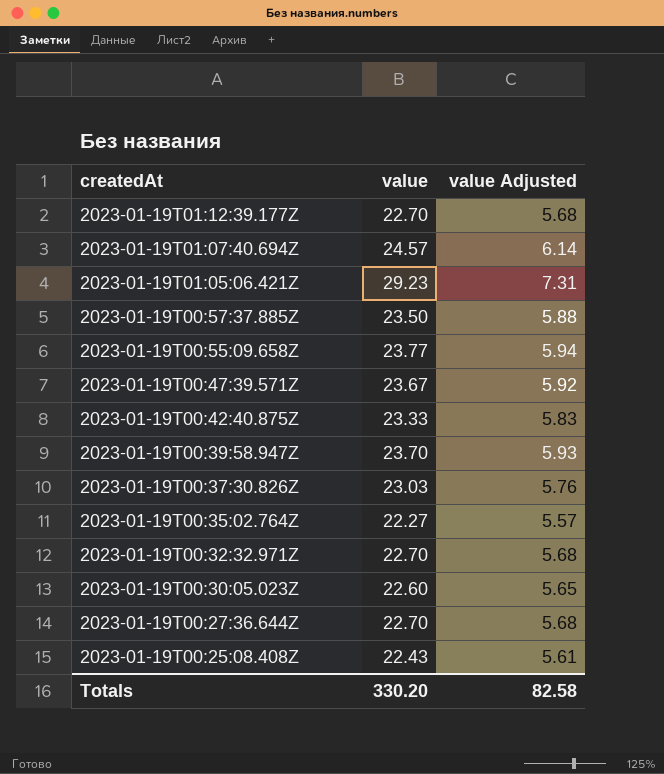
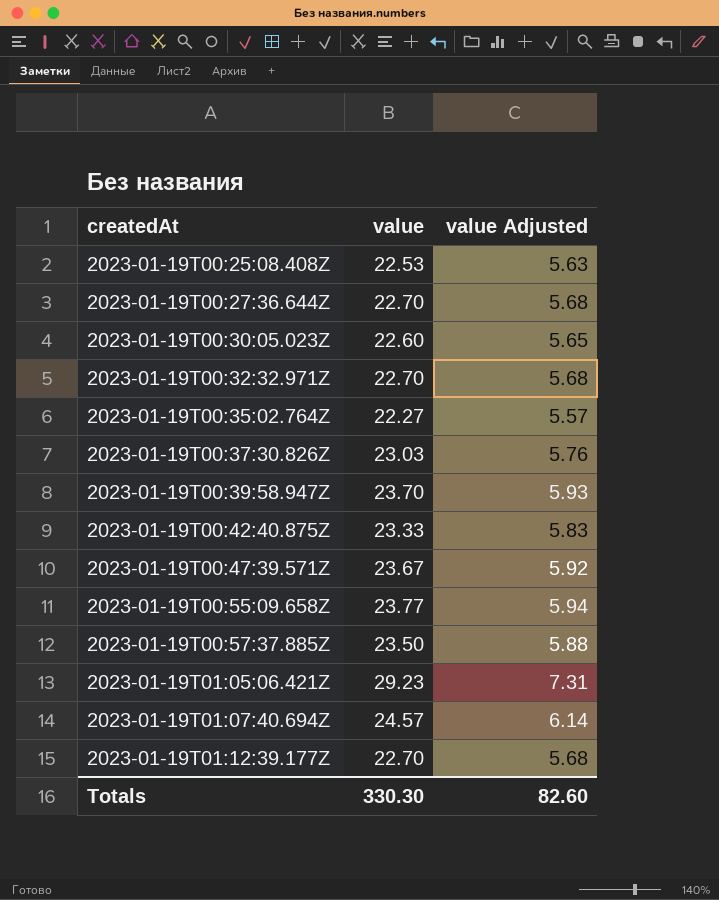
row order: createdAt descending -> createdAt ascending
2023-01-19T00:25:08.408Z | value: 22.43 -> 22.53
2023-01-19T00:25:08.408Z | value Adjusted: 5.61 -> 5.63
Totals | value: 330.20 -> 330.30
Totals | value Adjusted: 82.58 -> 82.60

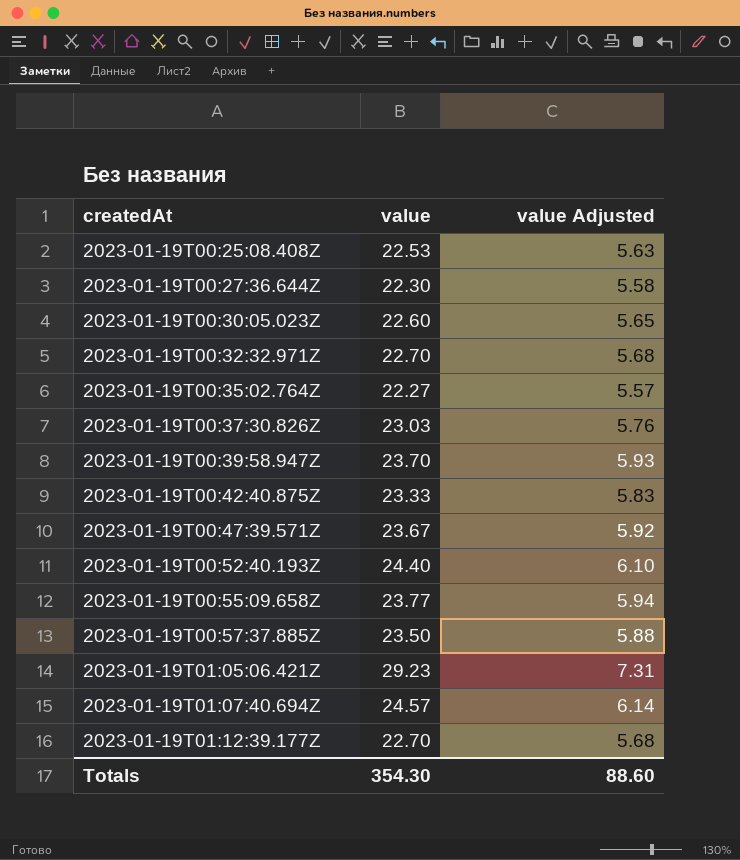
2023-01-19T00:27:36.644Z | value: 22.70 -> 22.30
2023-01-19T00:27:36.644Z | value Adjusted: 5.68 -> 5.58
row 2023-01-19T00:52:40.193Z: none -> 24.40 | 6.10
Totals | value: 330.30 -> 354.30
Totals | value Adjusted: 82.60 -> 88.60

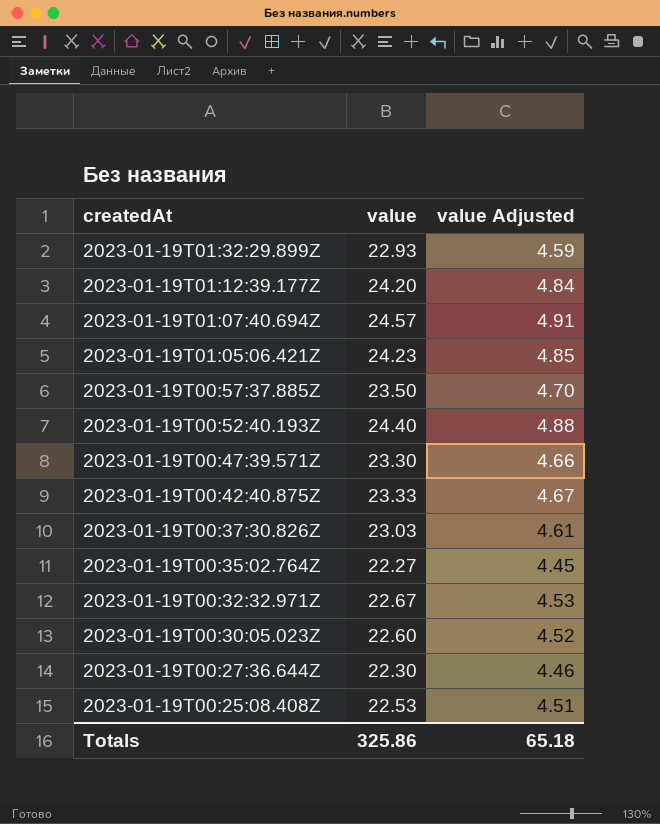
row order: createdAt ascending -> createdAt descending
column value Adjusted | formula: [value] * 0.25 -> [value] * 0.2
row 2023-01-19T00:39:58.947Z: 23.70 | 5.93 -> none
row 2023-01-19T00:55:09.658Z: 23.77 | 5.94 -> none
row 2023-01-19T01:32:29.899Z: none -> 22.93 | 4.59
2023-01-19T01:12:39.177Z | value: 22.70 -> 24.20
2023-01-19T01:05:06.421Z | value: 29.23 -> 24.23
2023-01-19T00:47:39.571Z | value: 23.67 -> 23.30
2023-01-19T00:32:32.971Z | value: 22.70 -> 22.67
Totals | value: 354.30 -> 325.86
Totals | value Adjusted: 88.60 -> 65.18

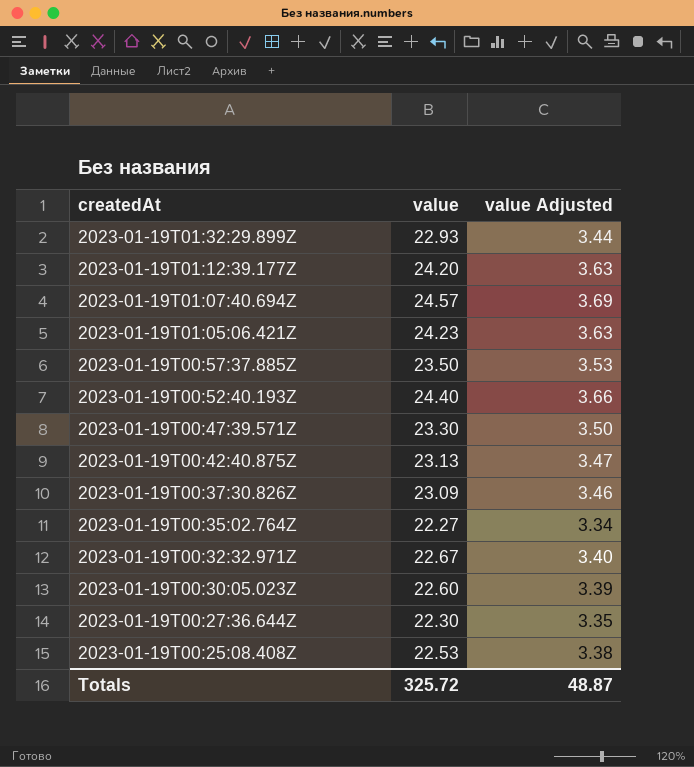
column value Adjusted | formula: [value] * 0.2 -> [value] * 0.15
2023-01-19T00:42:40.875Z | value: 23.33 -> 23.13
2023-01-19T00:37:30.826Z | value: 23.03 -> 23.09
Totals | value: 325.86 -> 325.72
Totals | value Adjusted: 65.18 -> 48.87

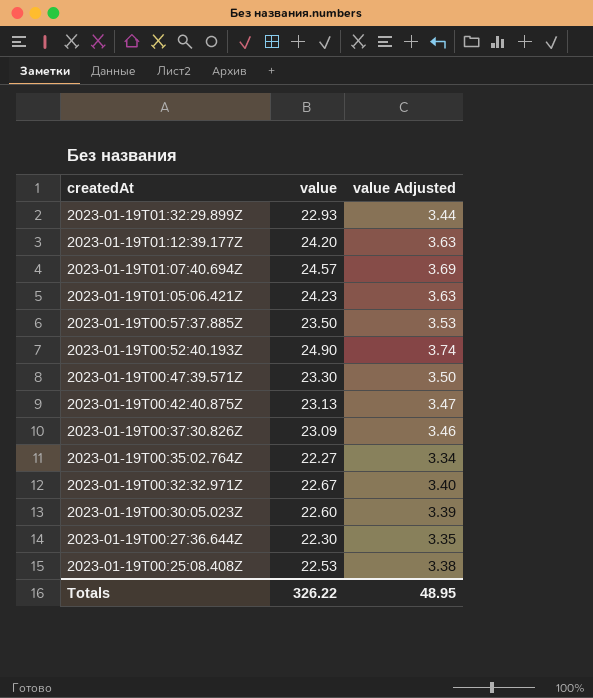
2023-01-19T00:52:40.193Z | value: 24.40 -> 24.90
2023-01-19T00:52:40.193Z | value Adjusted: 3.66 -> 3.74
Totals | value: 325.72 -> 326.22
Totals | value Adjusted: 48.87 -> 48.95

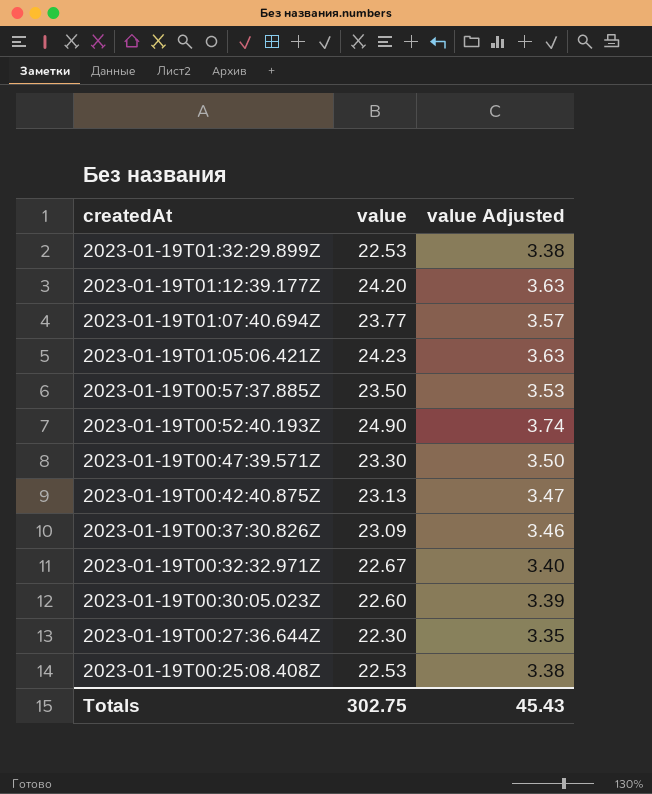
row 2023-01-19T00:35:02.764Z: 22.27 | 3.34 -> none
2023-01-19T01:32:29.899Z | value: 22.93 -> 22.53
2023-01-19T01:32:29.899Z | value Adjusted: 3.44 -> 3.38
2023-01-19T01:07:40.694Z | value: 24.57 -> 23.77
2023-01-19T01:07:40.694Z | value Adjusted: 3.69 -> 3.57
Totals | value: 326.22 -> 302.75
Totals | value Adjusted: 48.95 -> 45.43

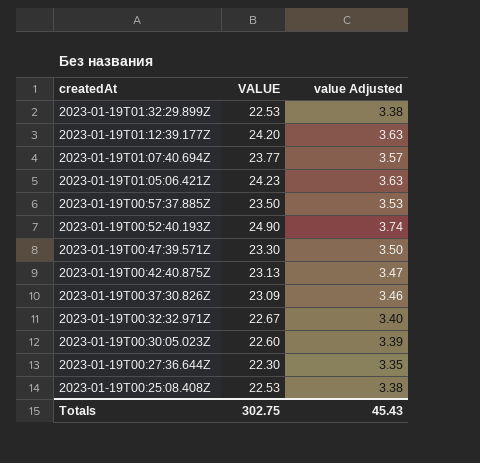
column name: value -> VALUE

